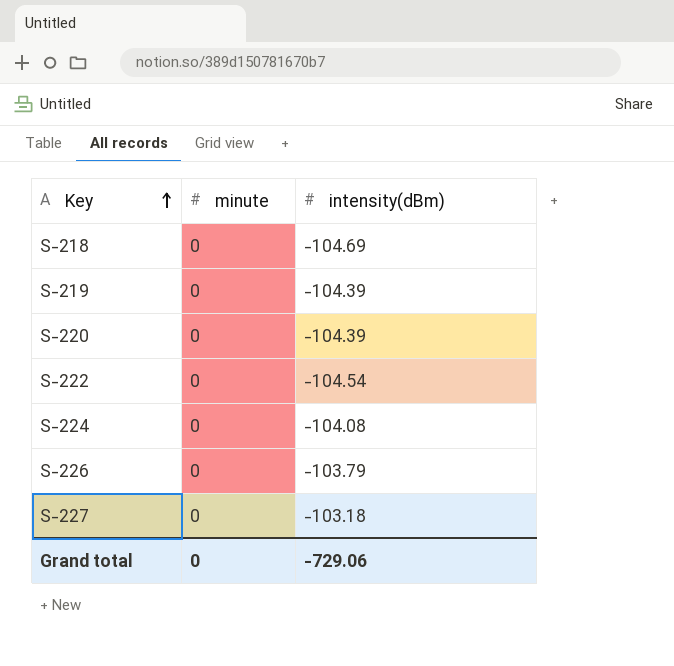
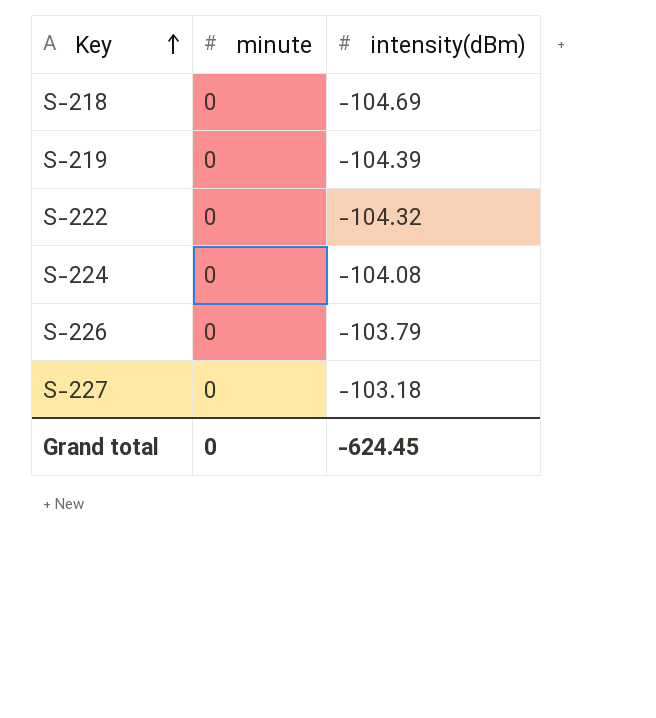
row S-220: 0 | -104.39 -> none
S-222 | intensity(dBm): -104.54 -> -104.32
Grand total | intensity(dBm): -729.06 -> -624.45

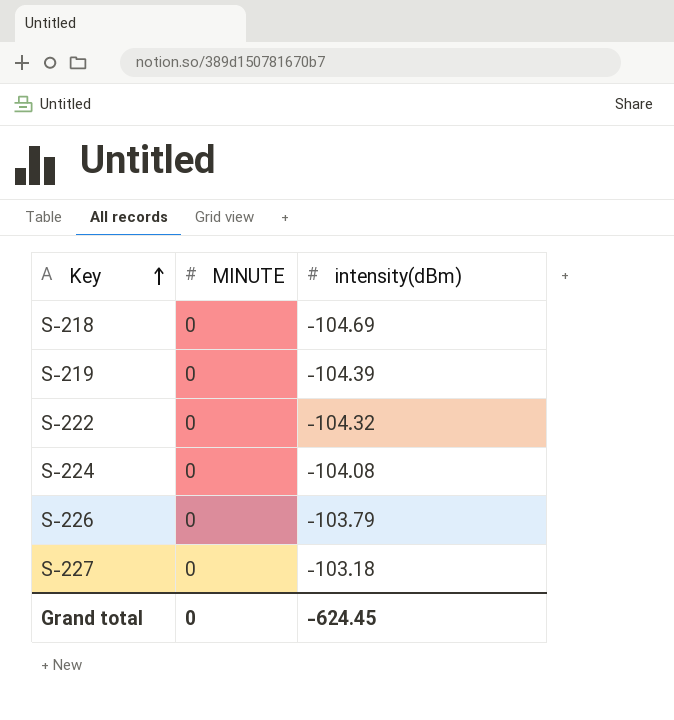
column name: minute -> MINUTE

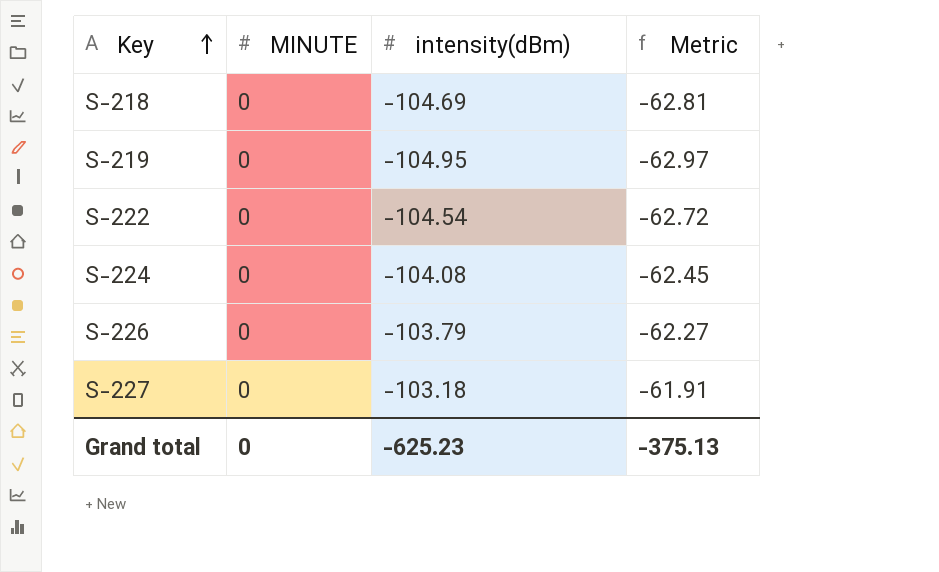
column Metric | formula: none -> [intensity(dBm)] * 0.6
S-219 | intensity(dBm): -104.39 -> -104.95
S-222 | intensity(dBm): -104.32 -> -104.54
Grand total | intensity(dBm): -624.45 -> -625.23

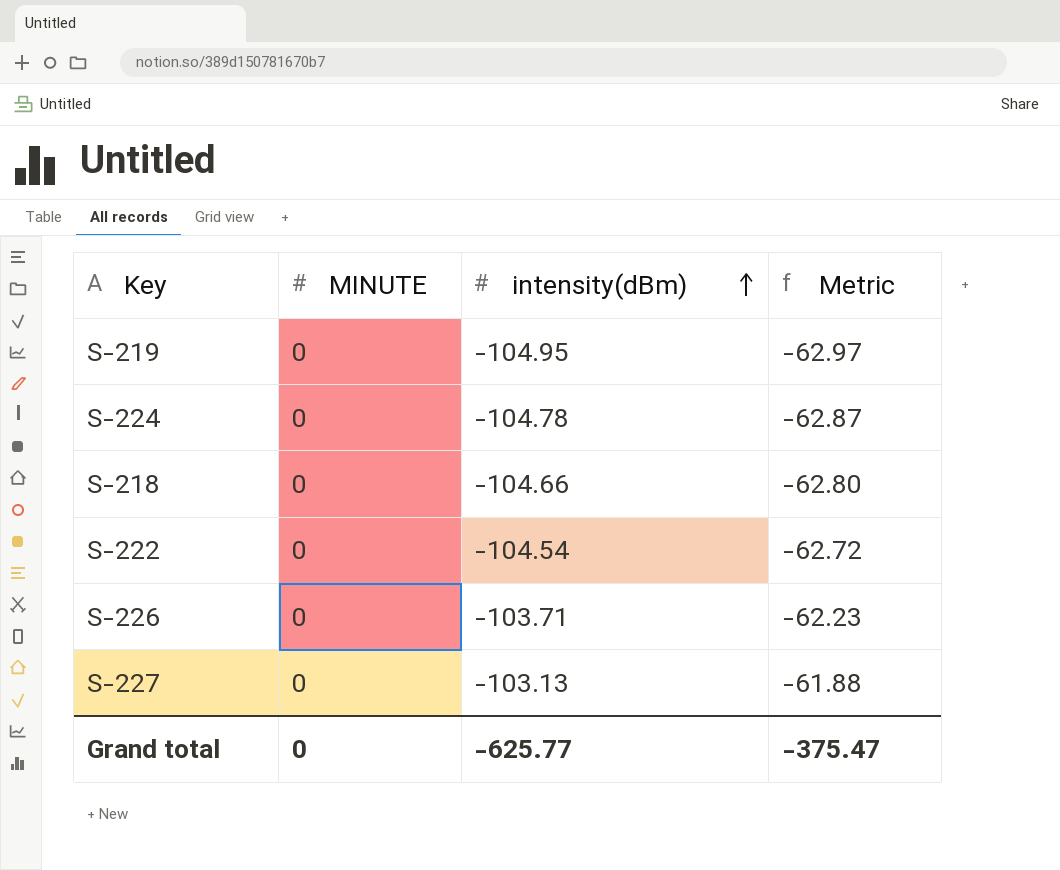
row order: Key ascending -> intensity(dBm) ascending
S-224 | intensity(dBm): -104.08 -> -104.78
S-224 | Metric: -62.45 -> -62.87
S-218 | intensity(dBm): -104.69 -> -104.66
S-218 | Metric: -62.81 -> -62.80
S-226 | intensity(dBm): -103.79 -> -103.71
S-226 | Metric: -62.27 -> -62.23
S-227 | intensity(dBm): -103.18 -> -103.13
S-227 | Metric: -61.91 -> -61.88
Grand total | intensity(dBm): -625.23 -> -625.77
Grand total | Metric: -375.13 -> -375.47

